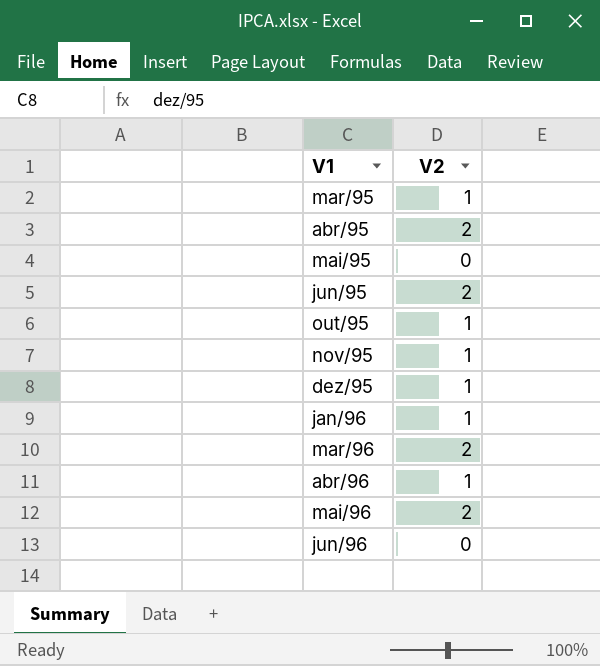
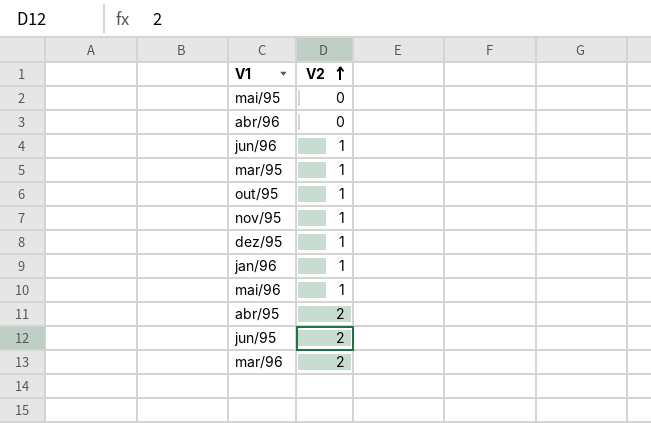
row order: none -> V2 ascending
abr/96 | V2: 1 -> 0
jun/96 | V2: 0 -> 1
mai/96 | V2: 2 -> 1

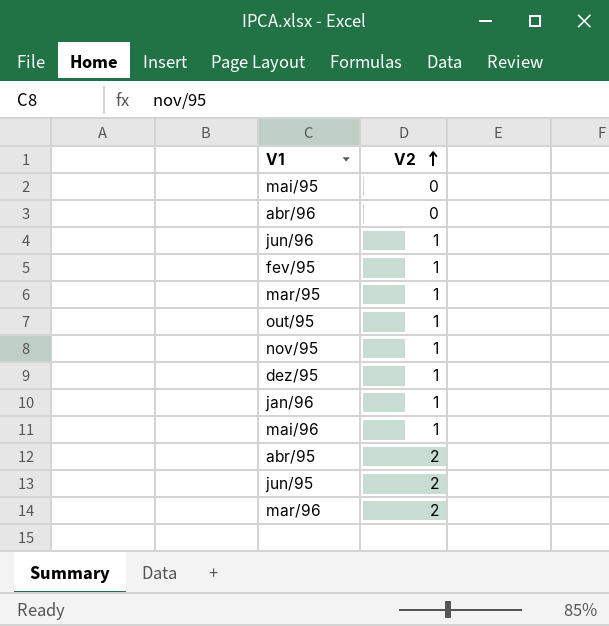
row fev/95: none -> 1

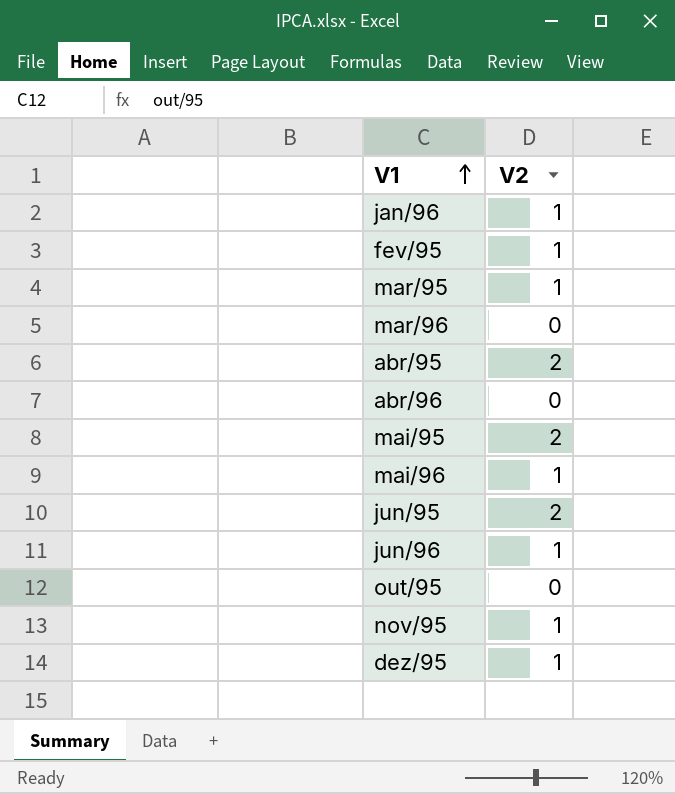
row order: V2 ascending -> V1 ascending
mar/96 | V2: 2 -> 0
mai/95 | V2: 0 -> 2
out/95 | V2: 1 -> 0

